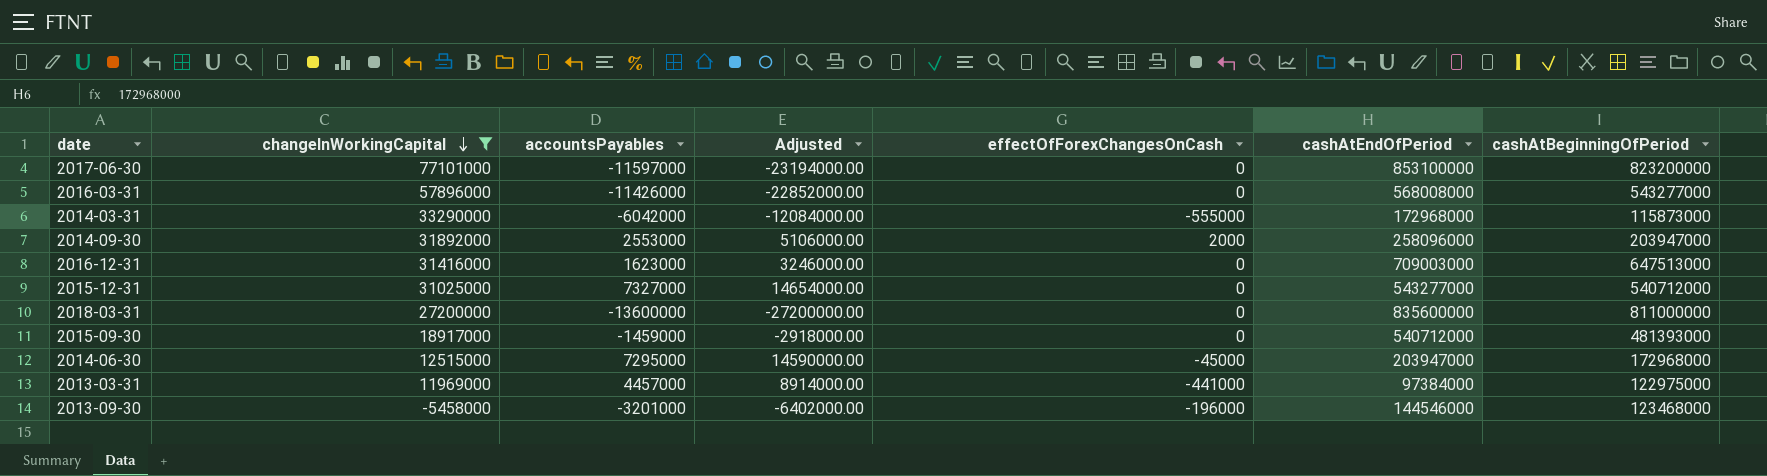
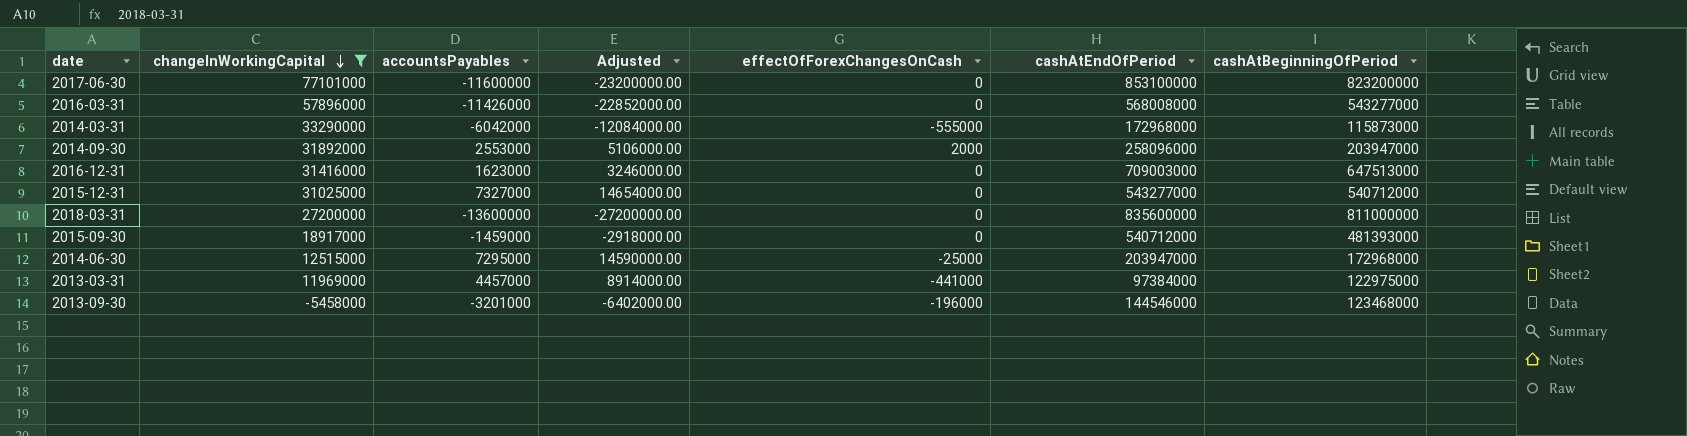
2017-06-30 | accountsPayables: -11597000 -> -11600000
2017-06-30 | Adjusted: -23194000.00 -> -23200000.00
2014-06-30 | effectOfForexChangesOnCash: -45000 -> -25000

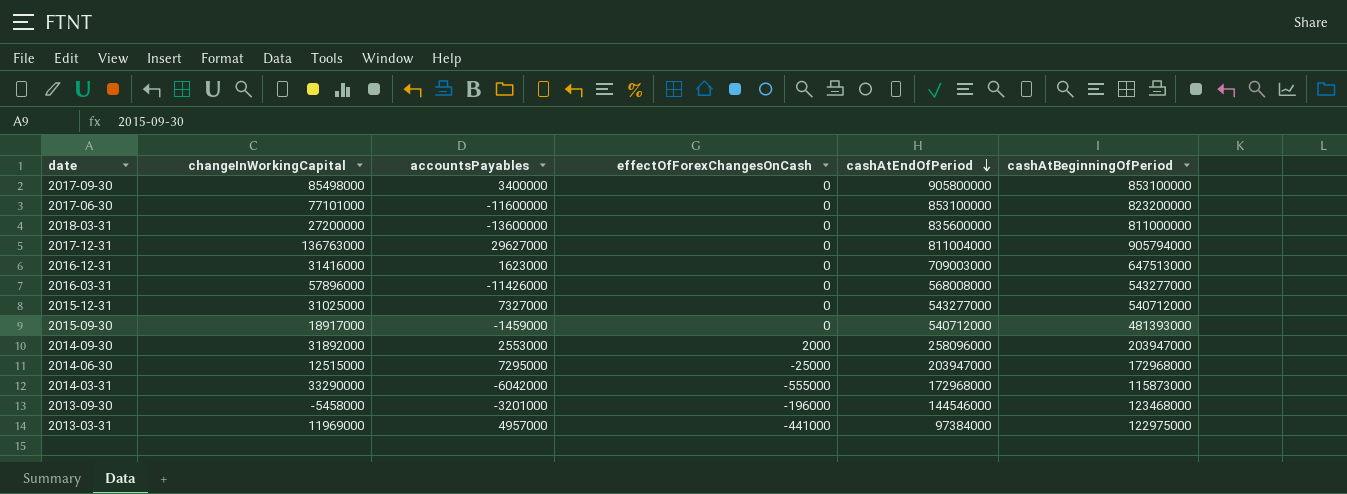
filter: changeInWorkingCapital <= 77101000 -> none
row order: changeInWorkingCapital descending -> cashAtEndOfPeriod descending
column Adjusted | formula: [accountsPayables] * 2 -> none
2013-03-31 | accountsPayables: 4457000 -> 4957000

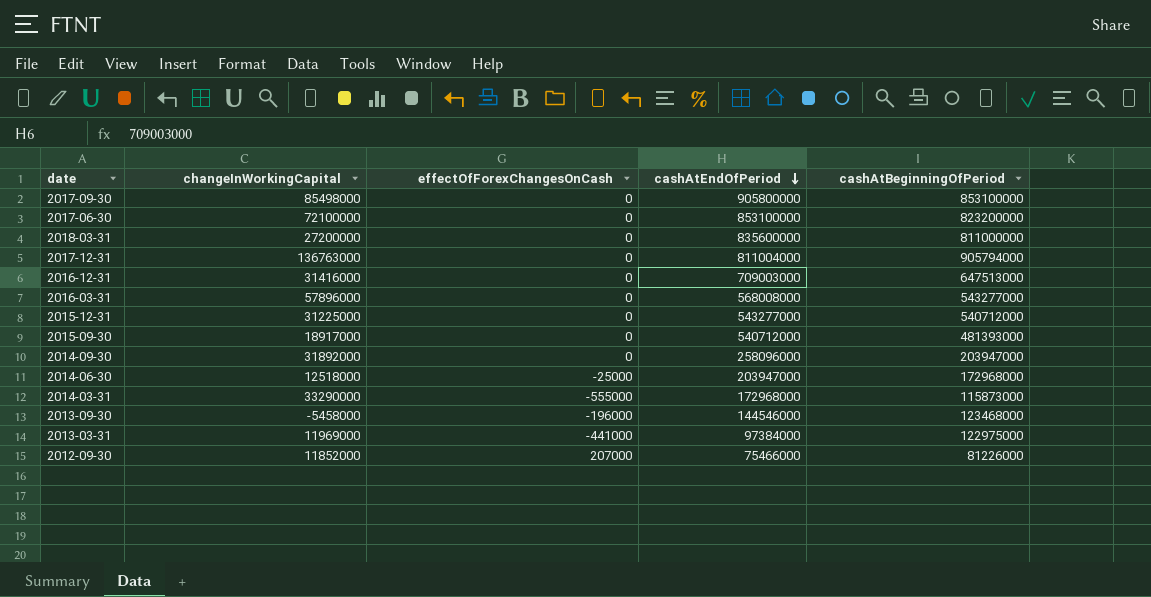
column accountsPayables | position: 3 -> none
2017-06-30 | changeInWorkingCapital: 77101000 -> 72100000
2015-12-31 | changeInWorkingCapital: 31025000 -> 31225000
2014-09-30 | effectOfForexChangesOnCash: 2000 -> 0
2014-06-30 | changeInWorkingCapital: 12515000 -> 12518000
row 2012-09-30: none -> 11852000 | 207000 | 75466000 | 81226000

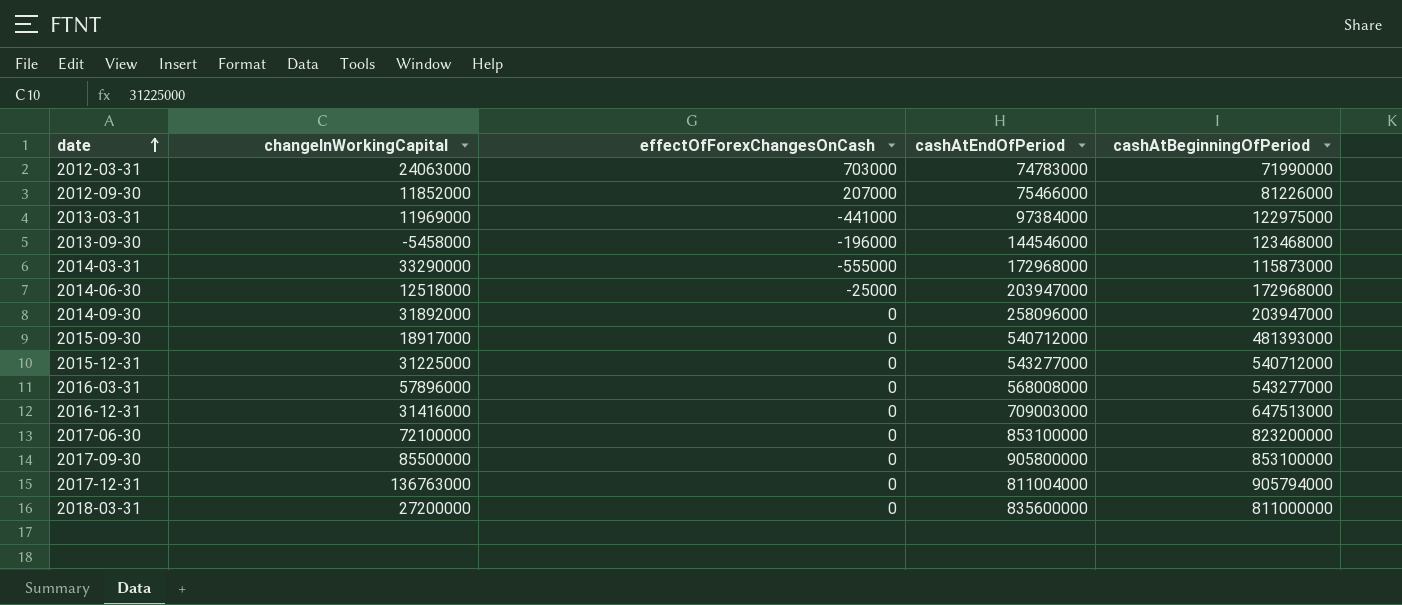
row order: cashAtEndOfPeriod descending -> date ascending
row 2012-03-31: none -> 24063000 | 703000 | 74783000 | 71990000
2017-09-30 | changeInWorkingCapital: 85498000 -> 85500000

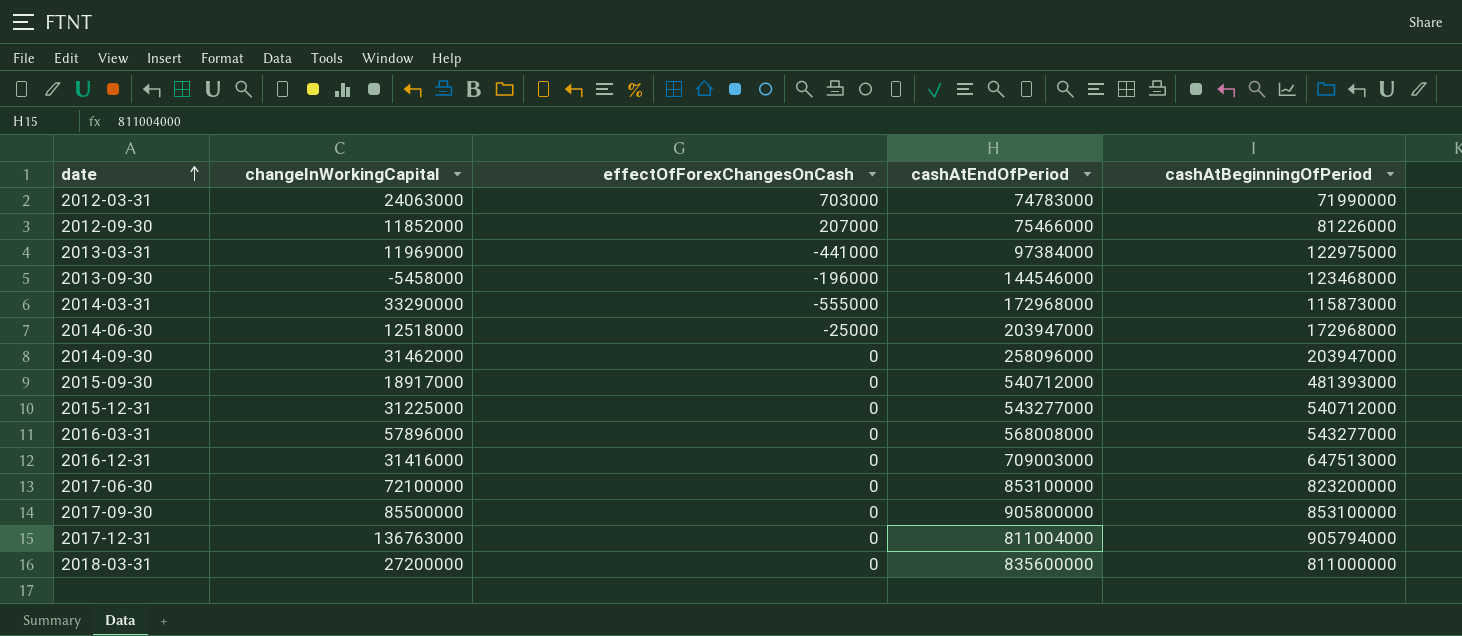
2014-09-30 | changeInWorkingCapital: 31892000 -> 31462000

